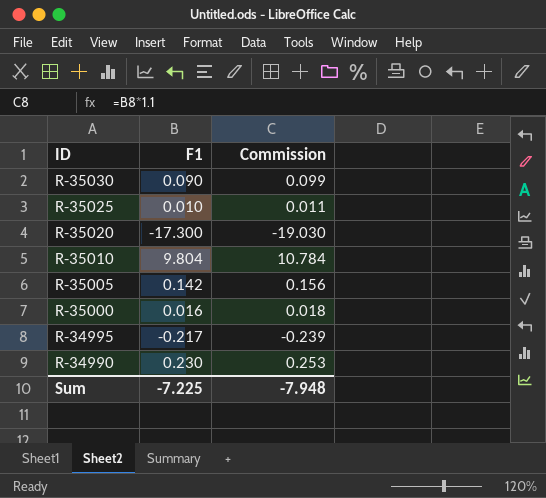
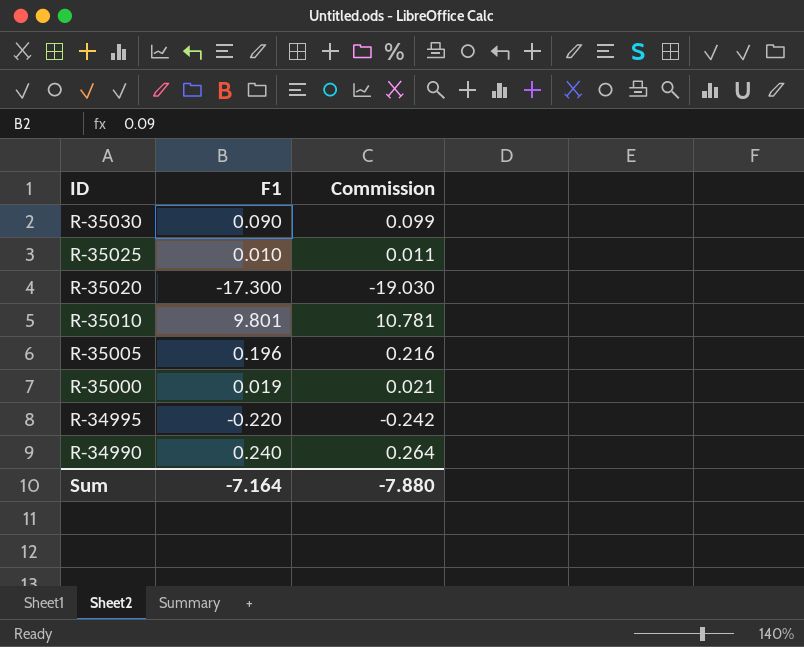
R-35010 | F1: 9.804 -> 9.801
R-35010 | Commission: 10.784 -> 10.781
R-35005 | F1: 0.142 -> 0.196
R-35005 | Commission: 0.156 -> 0.216
R-35000 | F1: 0.016 -> 0.019
R-35000 | Commission: 0.018 -> 0.021
R-34995 | F1: -0.217 -> -0.220
R-34995 | Commission: -0.239 -> -0.242
R-34990 | F1: 0.230 -> 0.240
R-34990 | Commission: 0.253 -> 0.264
Sum | F1: -7.225 -> -7.164
Sum | Commission: -7.948 -> -7.880

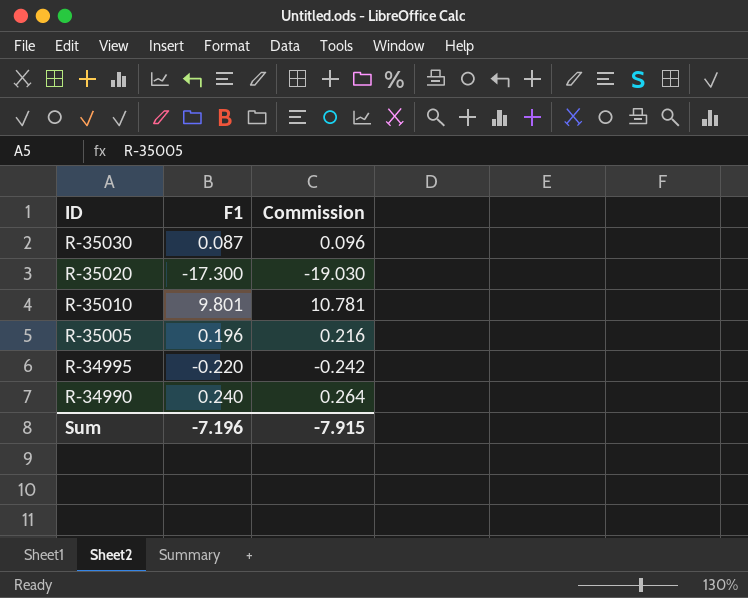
row R-35025: 0.010 | 0.011 -> none
row R-35000: 0.019 | 0.021 -> none
R-35030 | F1: 0.090 -> 0.087
R-35030 | Commission: 0.099 -> 0.096
Sum | F1: -7.164 -> -7.196
Sum | Commission: -7.880 -> -7.915

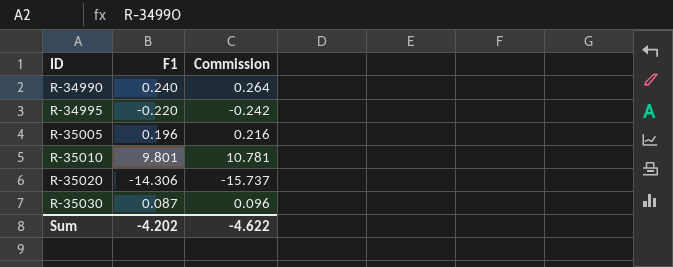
row order: ID descending -> ID ascending
R-35020 | F1: -17.300 -> -14.306
R-35020 | Commission: -19.030 -> -15.737
Sum | F1: -7.196 -> -4.202
Sum | Commission: -7.915 -> -4.622

